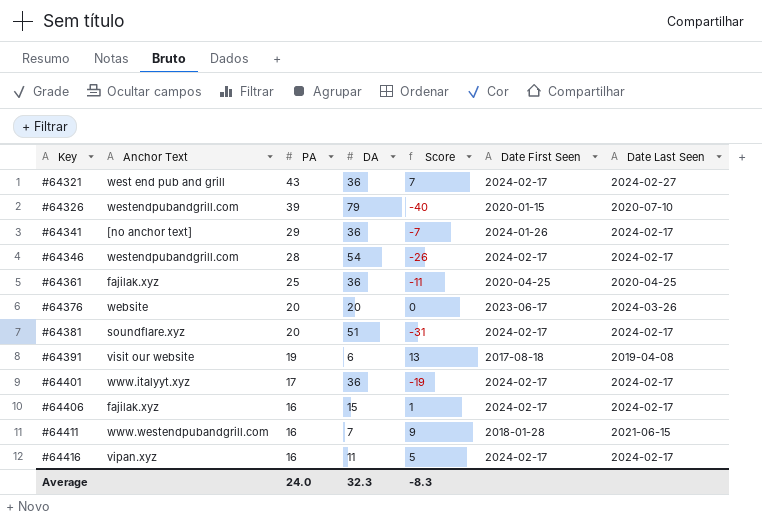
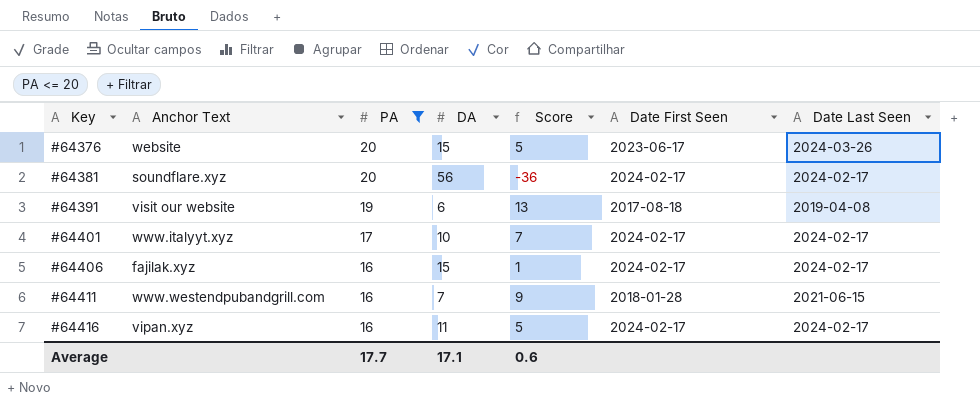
filter: none -> PA <= 20
#64376 | DA: 20 -> 15
#64376 | Score: 0 -> 5
#64381 | DA: 51 -> 56
#64381 | Score: -31 -> -36
#64401 | DA: 36 -> 10
#64401 | Score: -19 -> 7
Average | PA: 24.0 -> 17.7
Average | DA: 32.3 -> 17.1
Average | Score: -8.3 -> 0.6

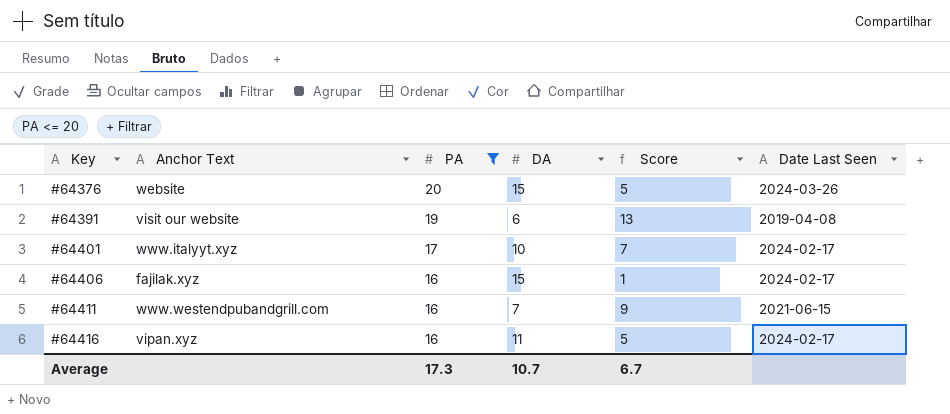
column Date First Seen | position: 6 -> none
row #64381: soundflare.xyz | 20 | 56 | -36 | 2024-02-17 | 2024-02-17 -> none
Average | PA: 17.7 -> 17.3
Average | DA: 17.1 -> 10.7
Average | Score: 0.6 -> 6.7

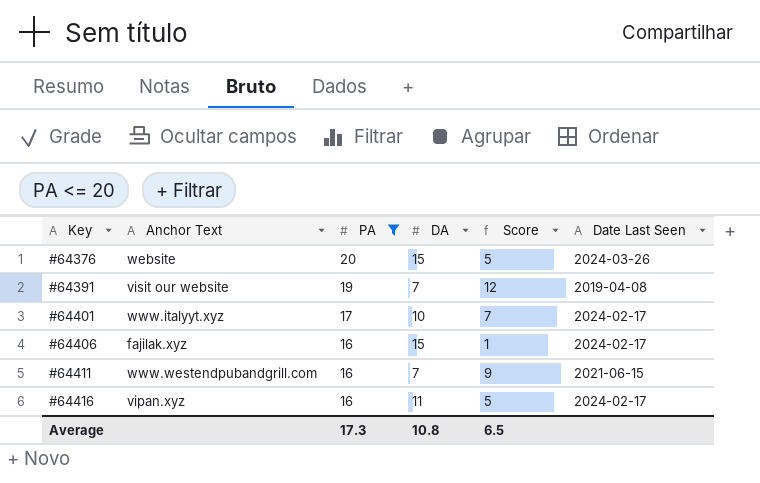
#64391 | DA: 6 -> 7
#64391 | Score: 13 -> 12
Average | DA: 10.7 -> 10.8
Average | Score: 6.7 -> 6.5

